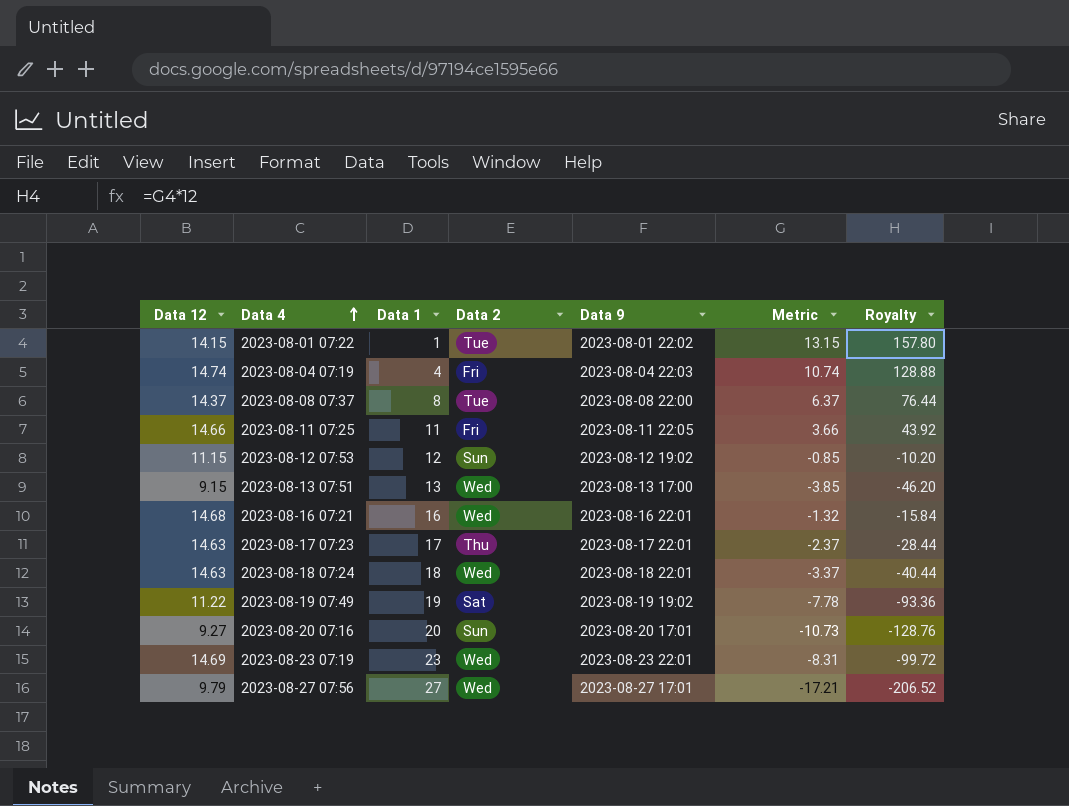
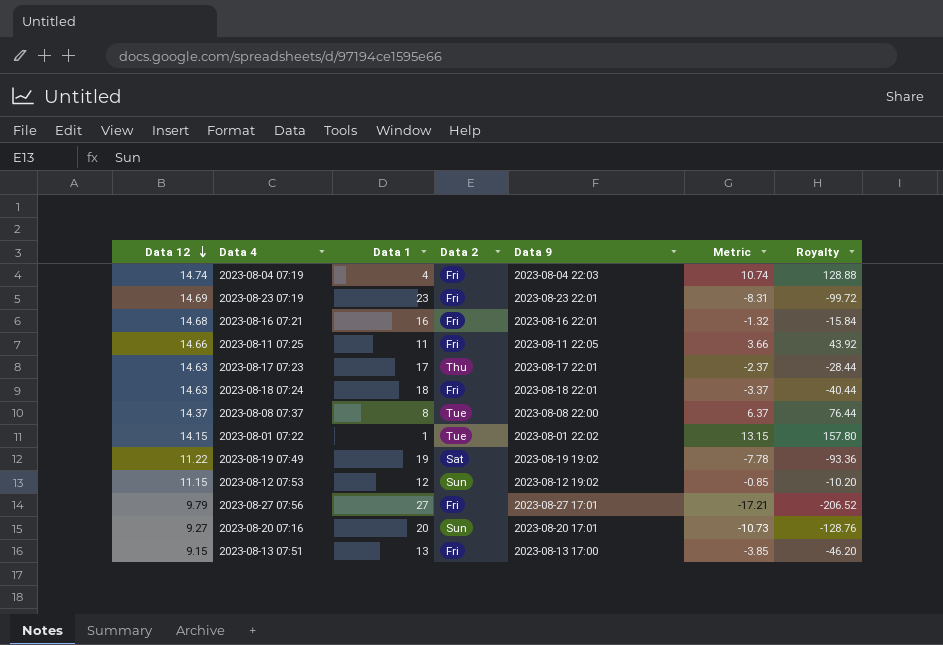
row order: Data 4 ascending -> Data 12 descending
2023-08-23 07:19 | Data 2: Wed -> Fri
2023-08-16 07:21 | Data 2: Wed -> Fri
2023-08-18 07:24 | Data 2: Wed -> Fri
2023-08-27 07:56 | Data 2: Wed -> Fri
2023-08-13 07:51 | Data 2: Wed -> Fri

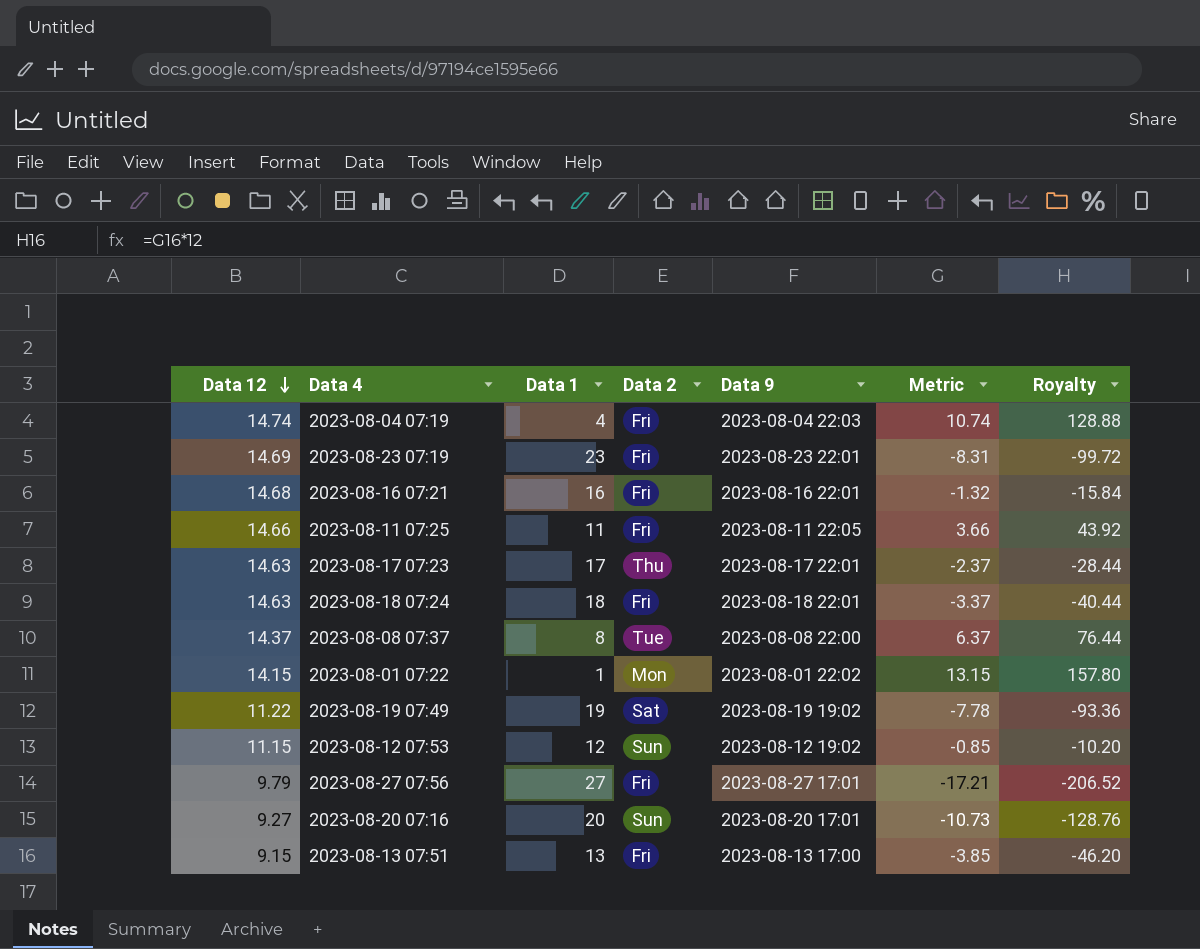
2023-08-01 07:22 | Data 2: Tue -> Mon

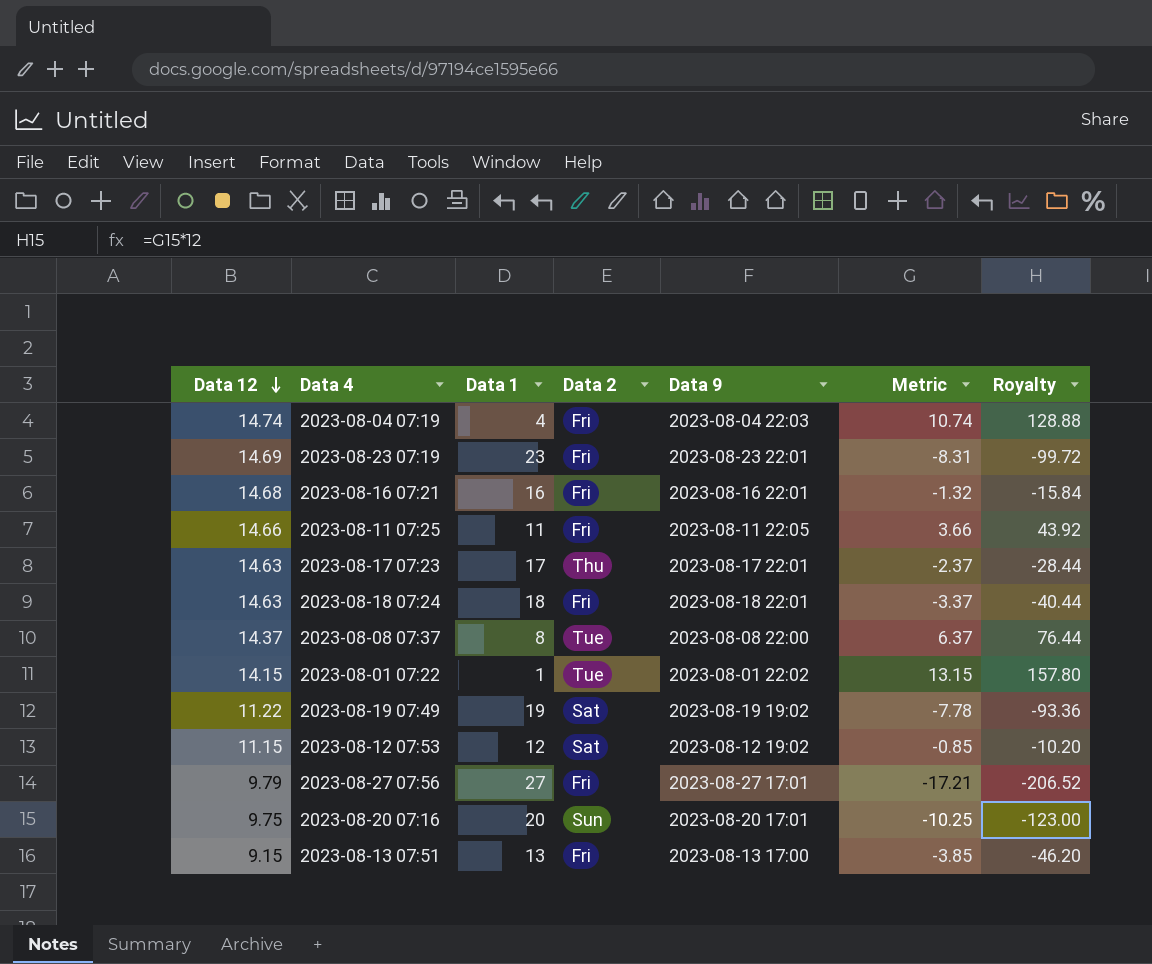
2023-08-01 07:22 | Data 2: Mon -> Tue
2023-08-12 07:53 | Data 2: Sun -> Sat
2023-08-20 07:16 | Data 12: 9.27 -> 9.75
2023-08-20 07:16 | Metric: -10.73 -> -10.25
2023-08-20 07:16 | Royalty: -128.76 -> -123.00

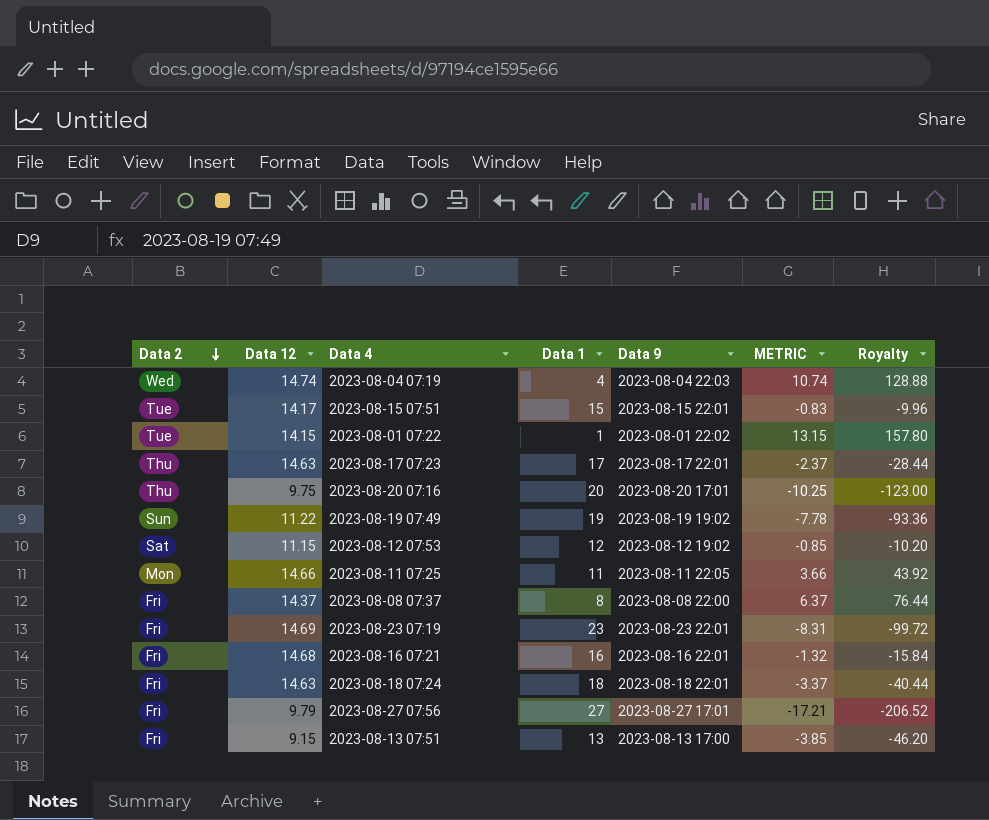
row order: Data 12 descending -> Data 2 descending
column Data 2 | position: 4 -> 1
column name: Metric -> METRIC
2023-08-04 07:19 | Data 2: Fri -> Wed
row 2023-08-15 07:51: none -> Tue | 14.17 | 15 | 2023-08-15 22:01 | -0.83 | -9.96
2023-08-20 07:16 | Data 2: Sun -> Thu
2023-08-19 07:49 | Data 2: Sat -> Sun
2023-08-11 07:25 | Data 2: Fri -> Mon
2023-08-08 07:37 | Data 2: Tue -> Fri

